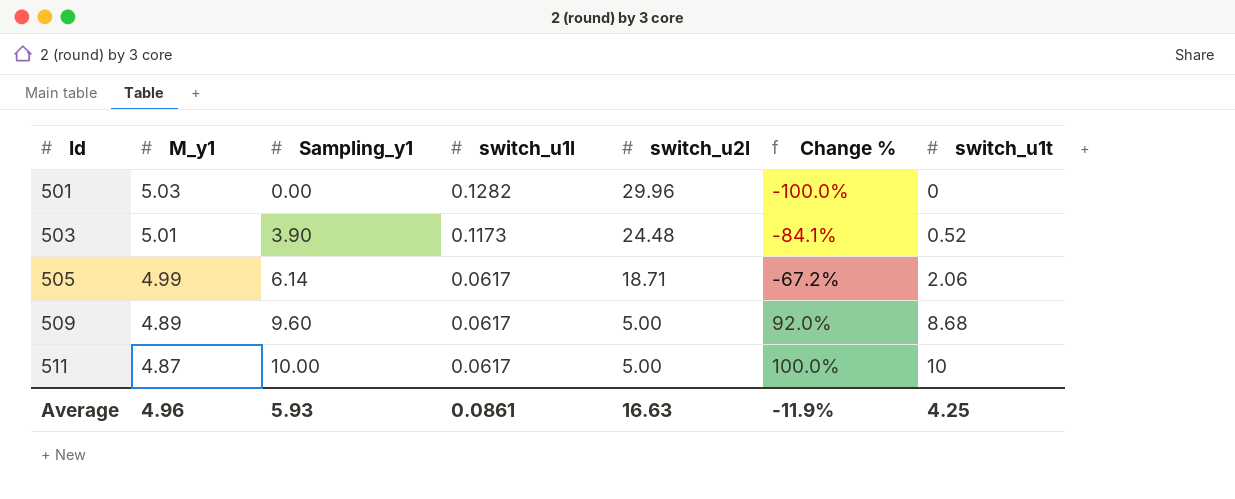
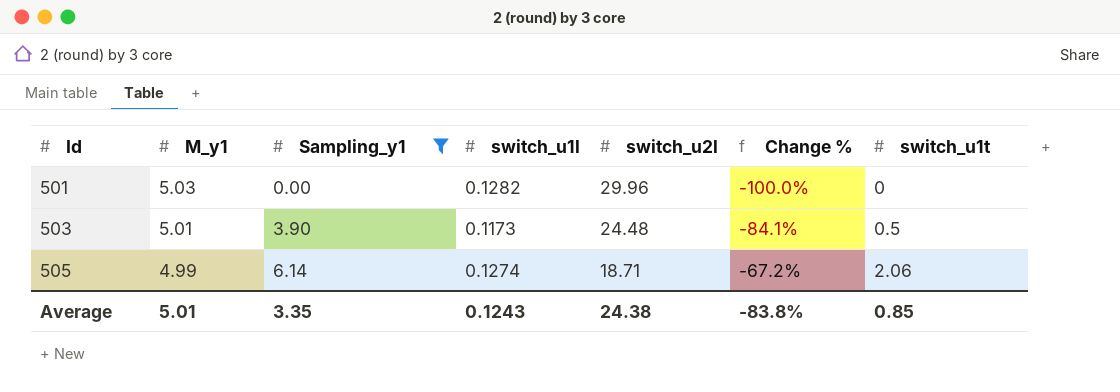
filter: none -> Sampling_y1 <= 6.14
503 | switch_u1t: 0.52 -> 0.5
505 | switch_u1l: 0.0617 -> 0.1274
Average | M_y1: 4.96 -> 5.01
Average | Sampling_y1: 5.93 -> 3.35
Average | switch_u1l: 0.0861 -> 0.1243
Average | switch_u2l: 16.63 -> 24.38
Average | Change %: -11.9% -> -83.8%
Average | switch_u1t: 4.25 -> 0.85

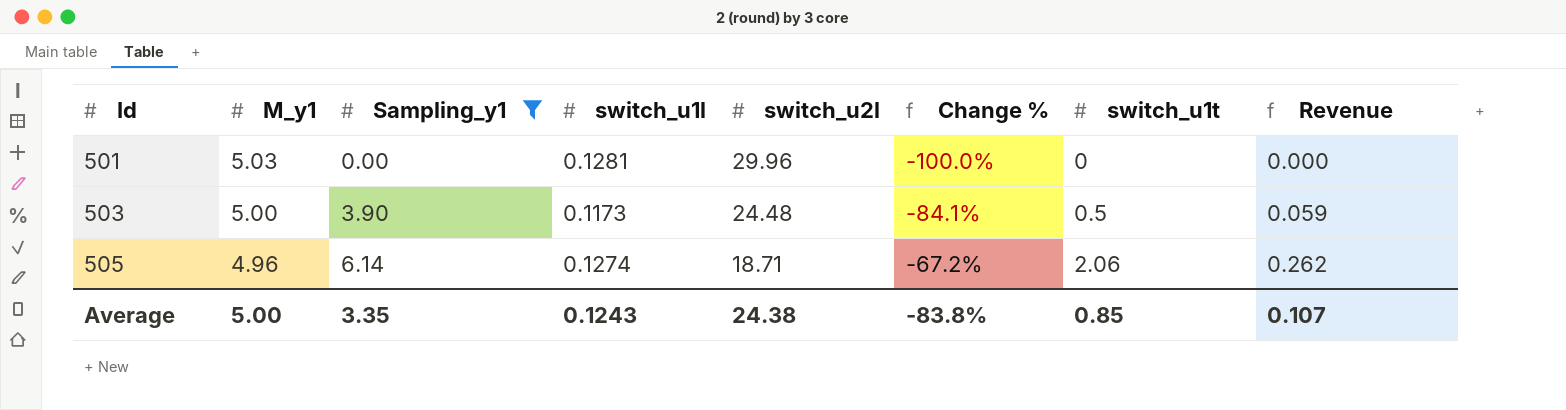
column Revenue | formula: none -> [switch_u1l] * [switch_u1t]
501 | switch_u1l: 0.1282 -> 0.1281
503 | M_y1: 5.01 -> 5.00
505 | M_y1: 4.99 -> 4.96
Average | M_y1: 5.01 -> 5.00

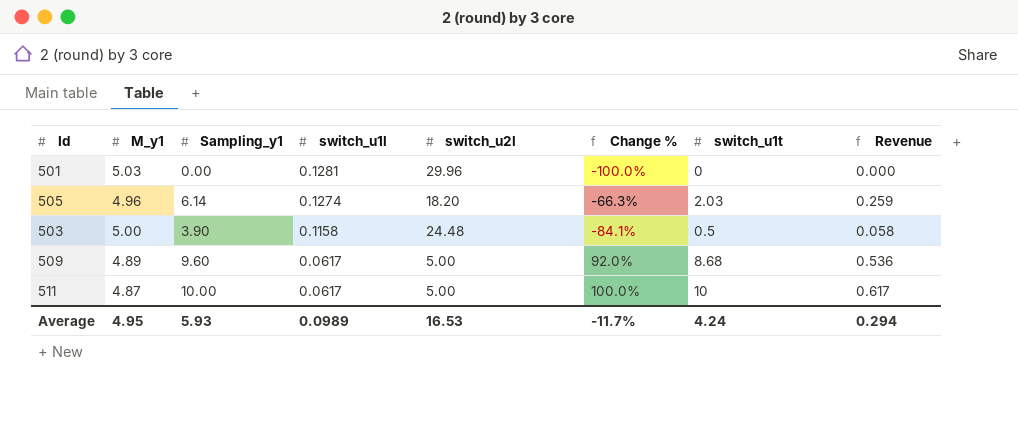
filter: Sampling_y1 <= 6.14 -> none
row order: Id ascending -> switch_u1l descending
505 | switch_u2l: 18.71 -> 18.20
505 | Change %: -67.2% -> -66.3%
505 | switch_u1t: 2.06 -> 2.03
505 | Revenue: 0.262 -> 0.259
503 | switch_u1l: 0.1173 -> 0.1158
503 | Revenue: 0.059 -> 0.058
Average | M_y1: 5.00 -> 4.95
Average | Sampling_y1: 3.35 -> 5.93
Average | switch_u1l: 0.1243 -> 0.0989
Average | switch_u2l: 24.38 -> 16.53
Average | Change %: -83.8% -> -11.7%
Average | switch_u1t: 0.85 -> 4.24
Average | Revenue: 0.107 -> 0.294

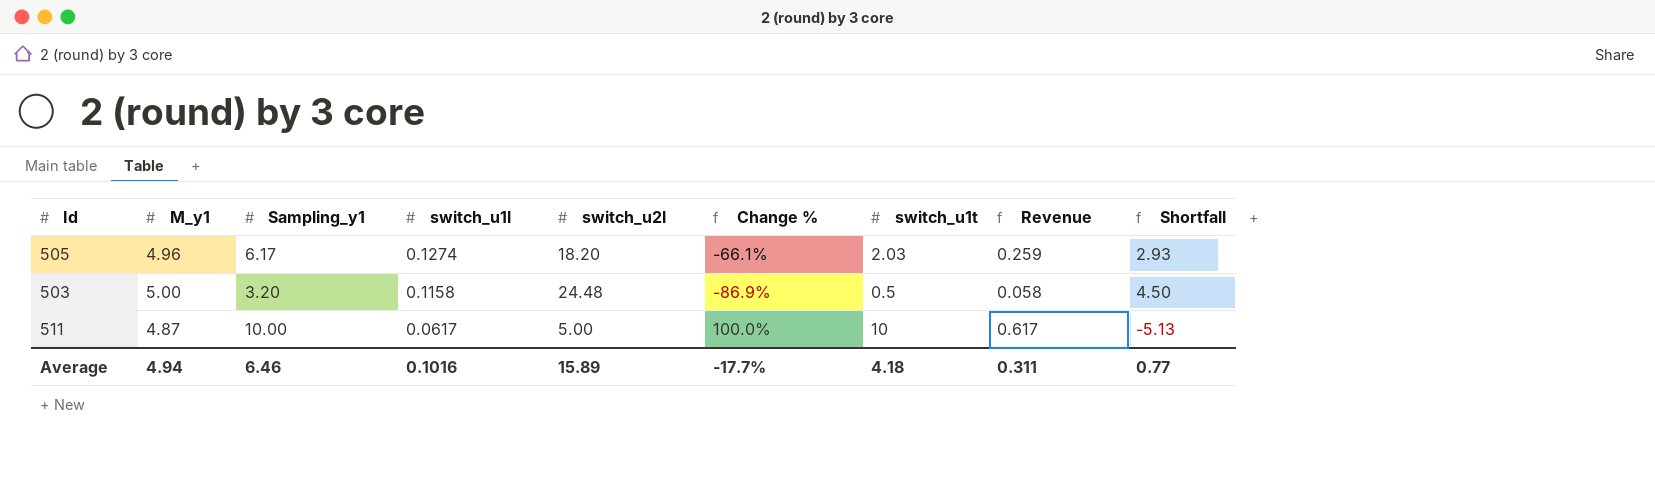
column Shortfall | formula: none -> [M_y1] - [switch_u1t]
row 501: 5.03 | 0.00 | 0.1281 | 29.96 | -100.0% | 0 | 0.000 -> none
row 509: 4.89 | 9.60 | 0.0617 | 5.00 | 92.0% | 8.68 | 0.536 -> none
505 | Sampling_y1: 6.14 -> 6.17
505 | Change %: -66.3% -> -66.1%
503 | Sampling_y1: 3.90 -> 3.20
503 | Change %: -84.1% -> -86.9%
Average | M_y1: 4.95 -> 4.94
Average | Sampling_y1: 5.93 -> 6.46
Average | switch_u1l: 0.0989 -> 0.1016
Average | switch_u2l: 16.53 -> 15.89
Average | Change %: -11.7% -> -17.7%
Average | switch_u1t: 4.24 -> 4.18
Average | Revenue: 0.294 -> 0.311

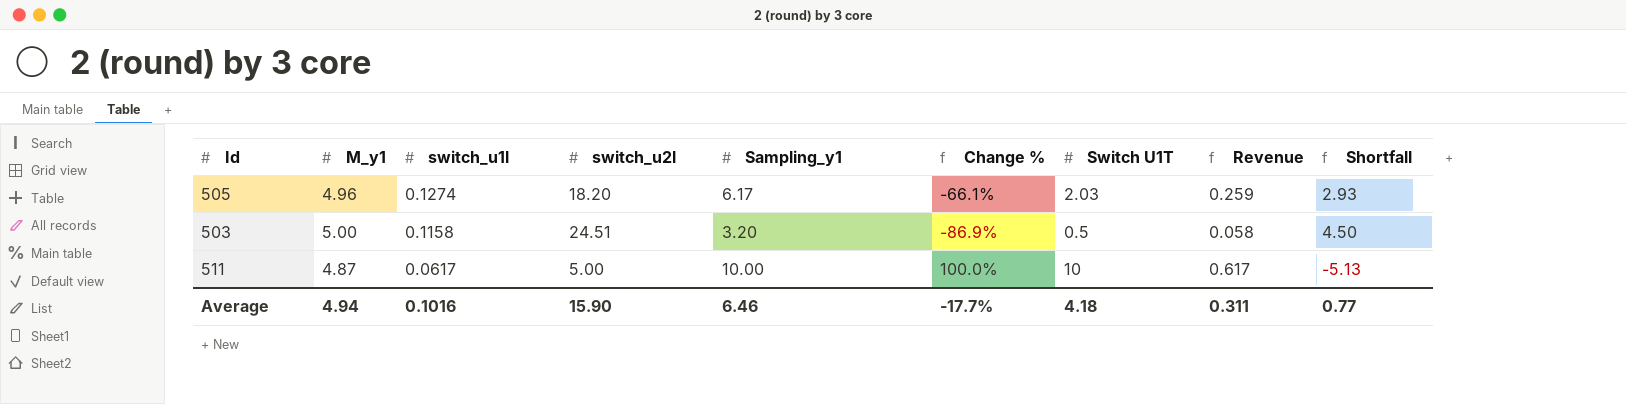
column Sampling_y1 | position: 3 -> 5
column name: switch_u1t -> Switch U1T
503 | switch_u2l: 24.48 -> 24.51
Average | switch_u2l: 15.89 -> 15.90

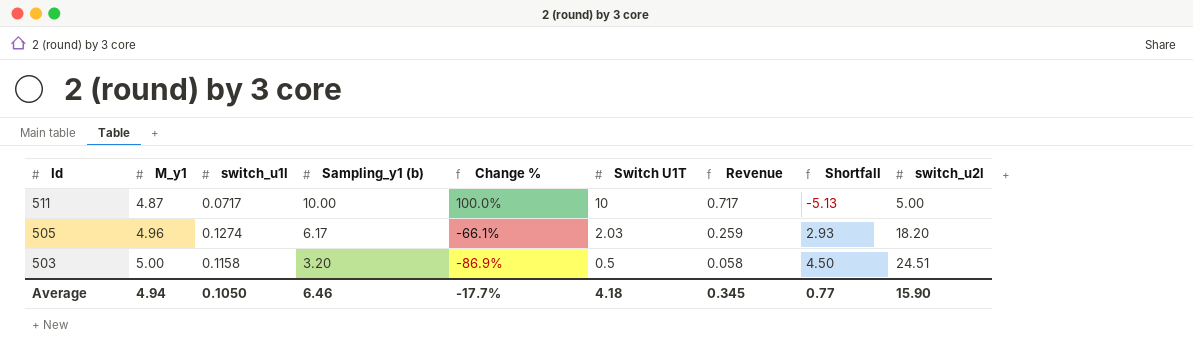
row order: switch_u1l descending -> Id descending
column name: Sampling_y1 -> Sampling_y1 (b)
column switch_u2l | position: 4 -> 9
511 | switch_u1l: 0.0617 -> 0.0717
511 | Revenue: 0.617 -> 0.717
Average | switch_u1l: 0.1016 -> 0.1050
Average | Revenue: 0.311 -> 0.345

